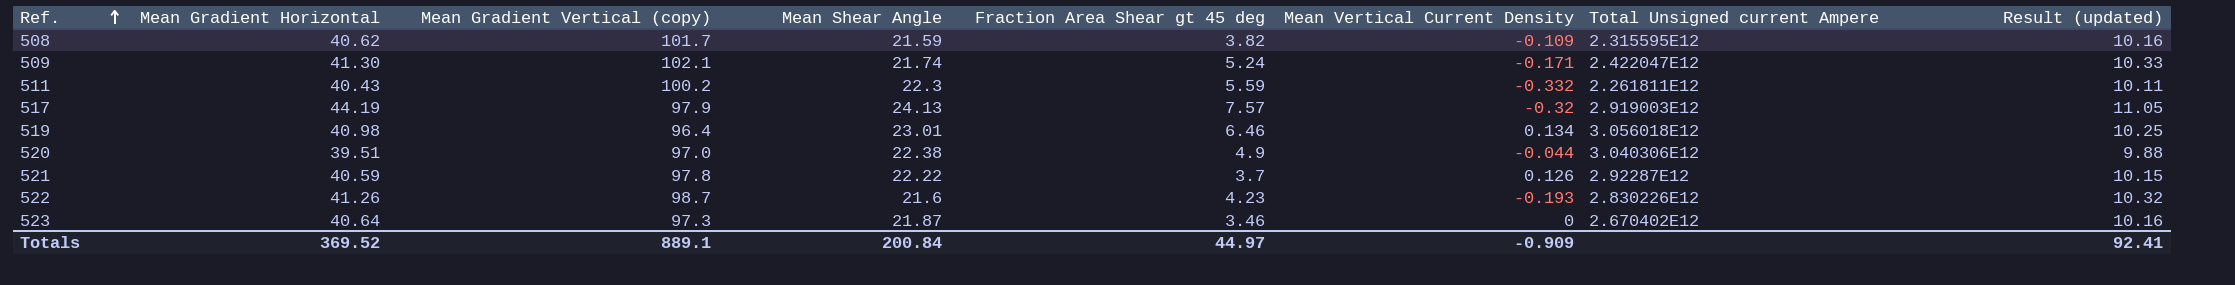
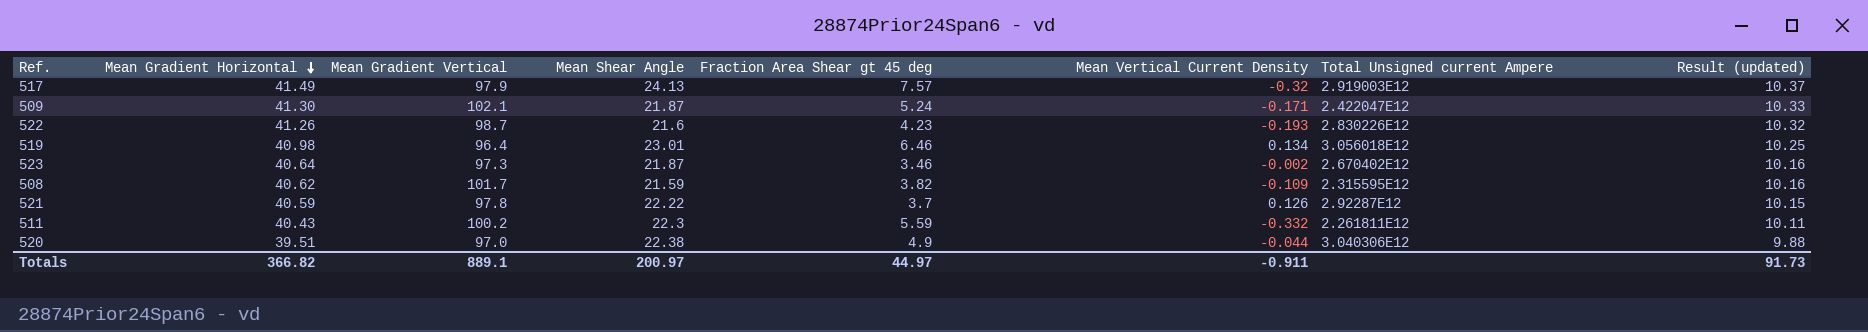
row order: Ref. ascending -> Mean Gradient Horizontal descending
column name: Mean Gradient Vertical (copy) -> Mean Gradient Vertical
517 | Mean Gradient Horizontal: 44.19 -> 41.49
517 | Result (updated): 11.05 -> 10.37
509 | Mean Shear Angle: 21.74 -> 21.87
523 | Mean Vertical Current Density: 0 -> -0.002
Totals | Mean Gradient Horizontal: 369.52 -> 366.82
Totals | Mean Shear Angle: 200.84 -> 200.97
Totals | Mean Vertical Current Density: -0.909 -> -0.911
Totals | Result (updated): 92.41 -> 91.73

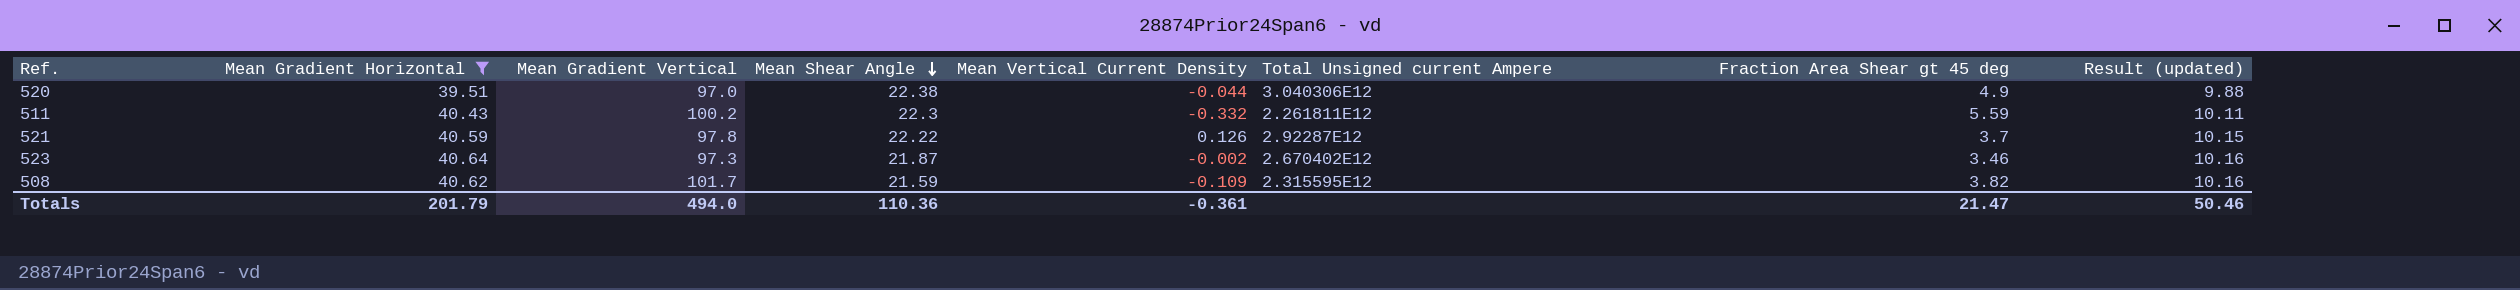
filter: none -> Mean Gradient Horizontal <= 40.64
row order: Mean Gradient Horizontal descending -> Mean Shear Angle descending
column Fraction Area Shear gt 45 deg | position: 5 -> 7
Totals | Mean Gradient Horizontal: 366.82 -> 201.79
Totals | Mean Gradient Vertical: 889.1 -> 494.0
Totals | Mean Shear Angle: 200.97 -> 110.36
Totals | Mean Vertical Current Density: -0.911 -> -0.361
Totals | Fraction Area Shear gt 45 deg: 44.97 -> 21.47
Totals | Result (updated): 91.73 -> 50.46

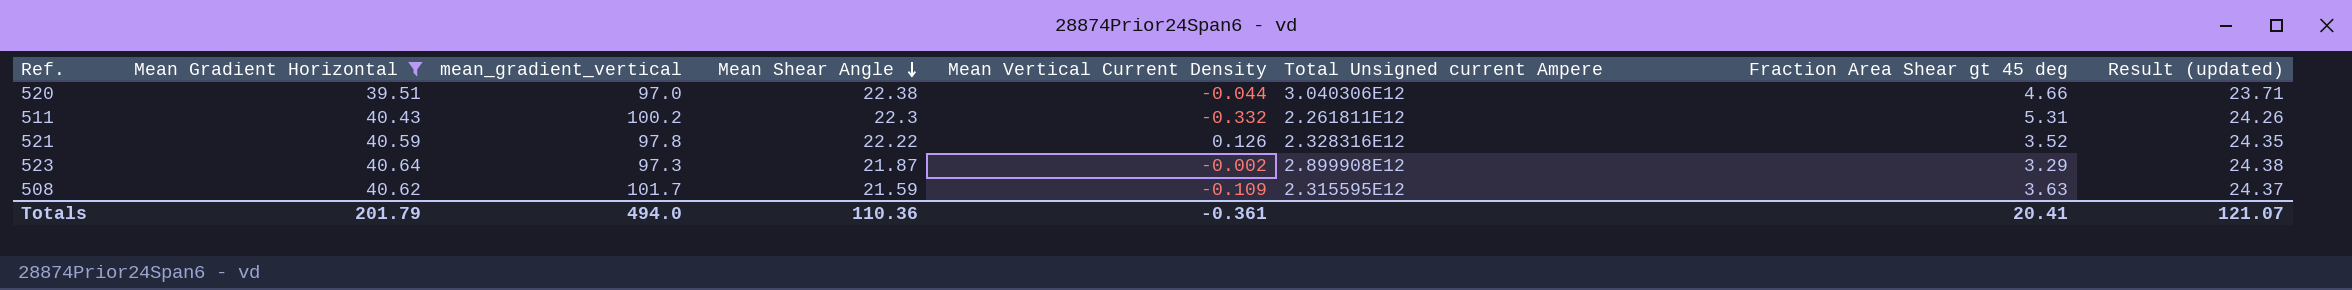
column name: Mean Gradient Vertical -> mean_gradient_vertical
column Result (updated) | formula: [Mean Gradient Horizontal] * 0.25 -> [Mean Gradient Horizontal] * 0.6
520 | Fraction Area Shear gt 45 deg: 4.9 -> 4.66
511 | Fraction Area Shear gt 45 deg: 5.59 -> 5.31
521 | Total Unsigned current Ampere: 2.92287E12 -> 2.328316E12
521 | Fraction Area Shear gt 45 deg: 3.7 -> 3.52
523 | Total Unsigned current Ampere: 2.670402E12 -> 2.899908E12
523 | Fraction Area Shear gt 45 deg: 3.46 -> 3.29
508 | Fraction Area Shear gt 45 deg: 3.82 -> 3.63
Totals | Fraction Area Shear gt 45 deg: 21.47 -> 20.41
Totals | Result (updated): 50.46 -> 121.07

